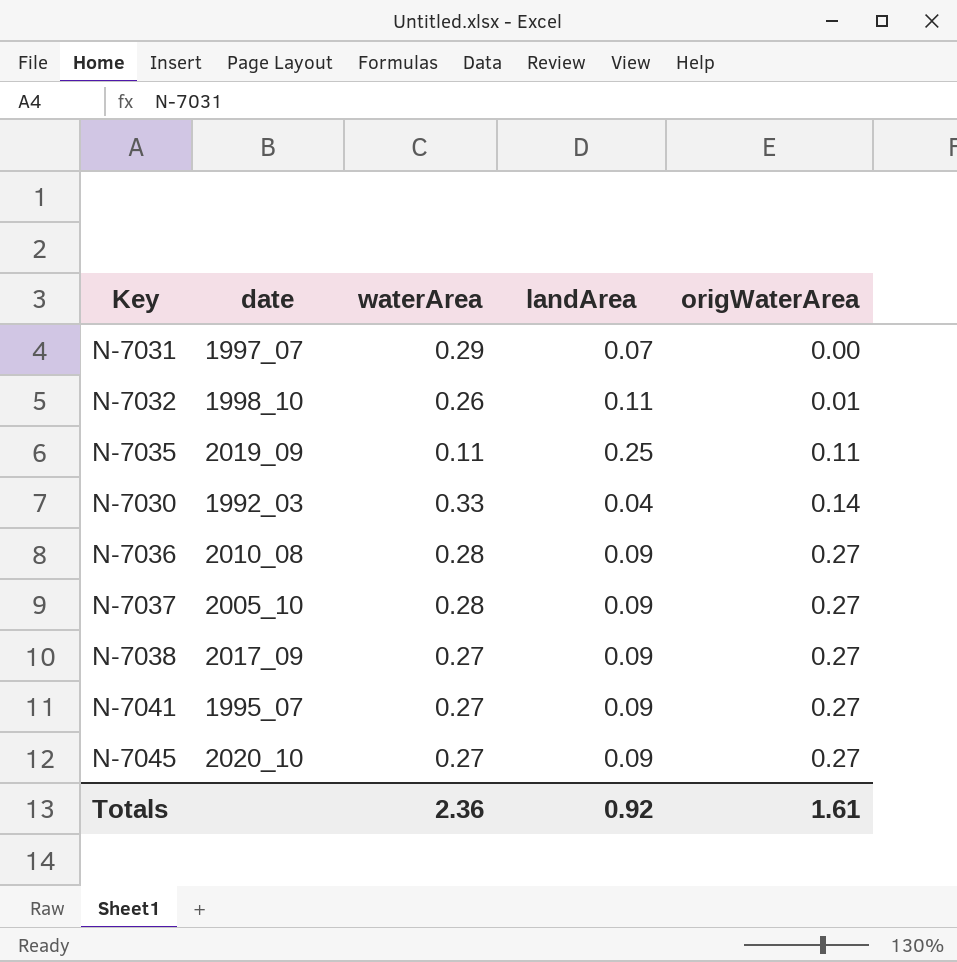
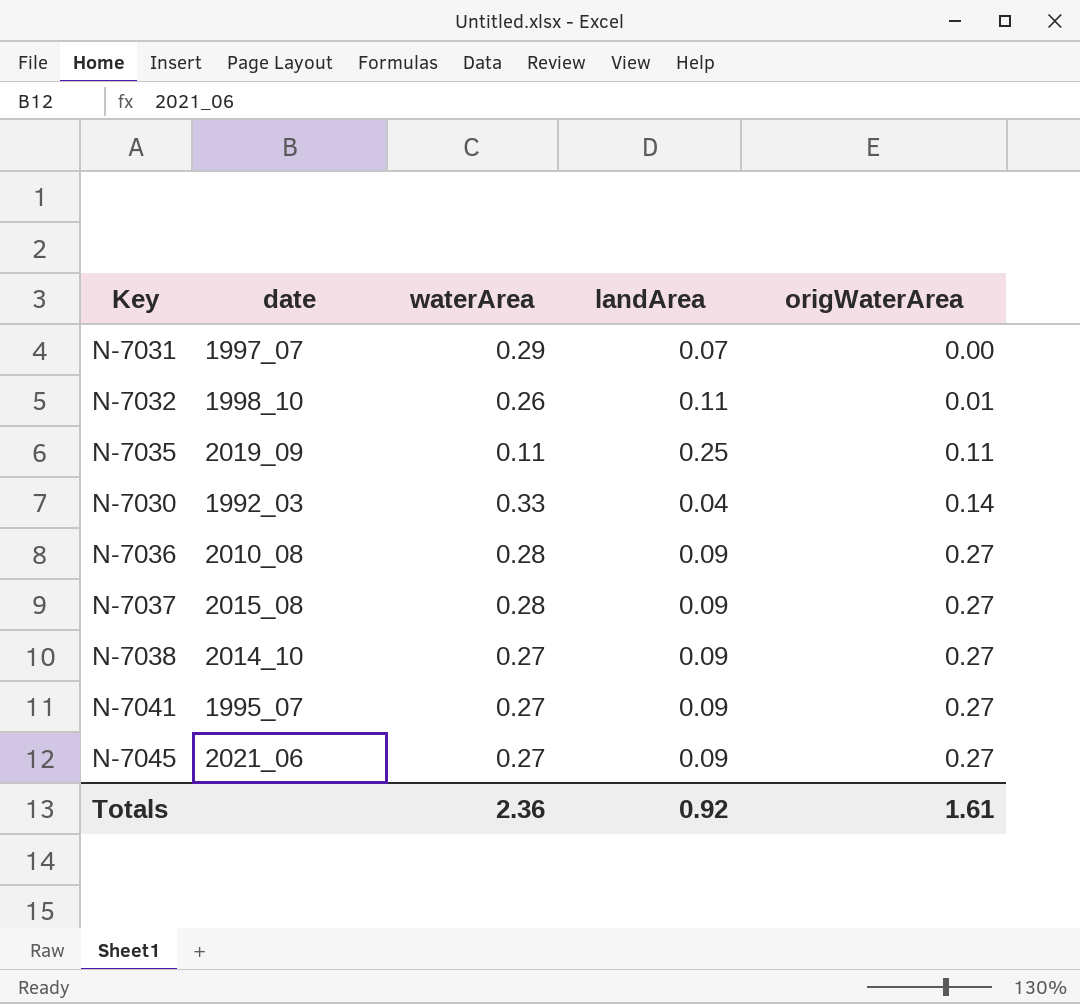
N-7037 | date: 2005_10 -> 2015_08
N-7038 | date: 2017_09 -> 2014_10
N-7045 | date: 2020_10 -> 2021_06

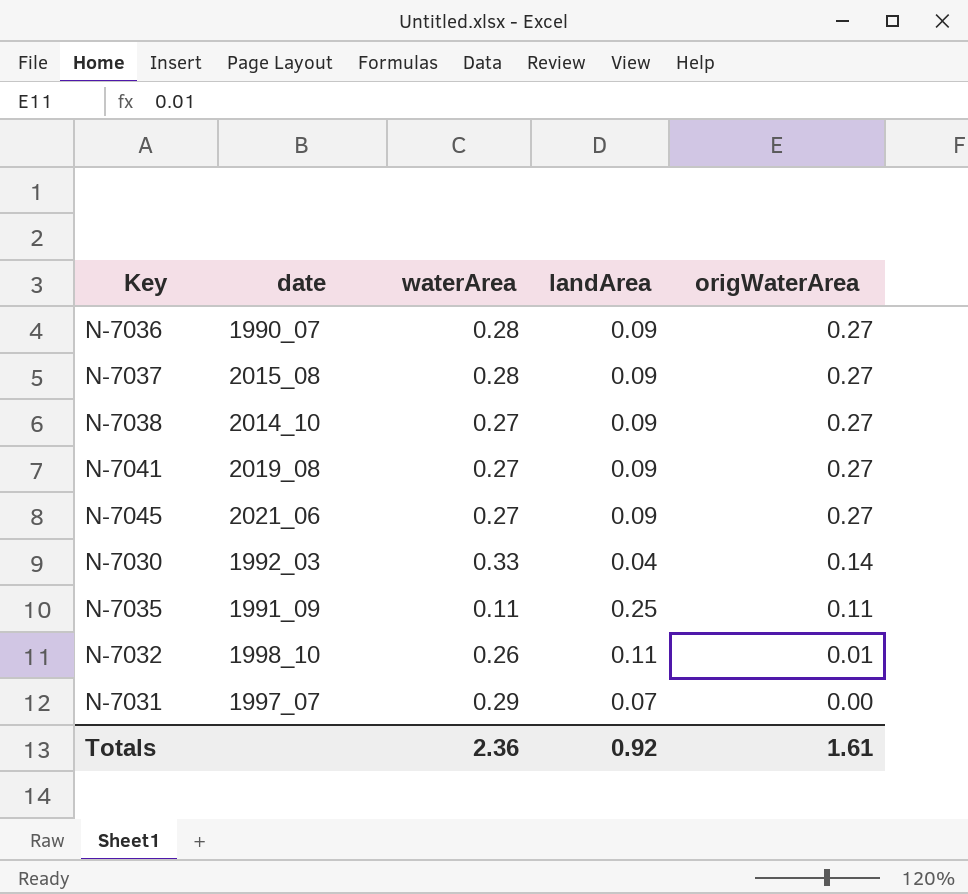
row order: origWaterArea ascending -> origWaterArea descending
N-7036 | date: 2010_08 -> 1990_07
N-7041 | date: 1995_07 -> 2019_08
N-7035 | date: 2019_09 -> 1991_09

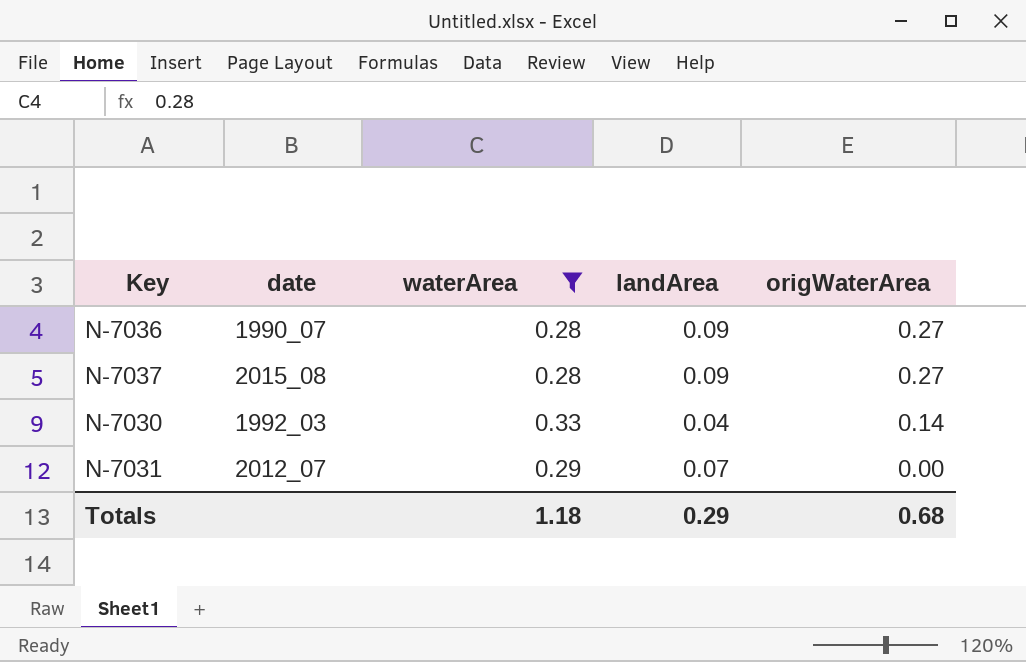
filter: none -> waterArea >= 0.28
N-7031 | date: 1997_07 -> 2012_07
Totals | waterArea: 2.36 -> 1.18
Totals | landArea: 0.92 -> 0.29
Totals | origWaterArea: 1.61 -> 0.68

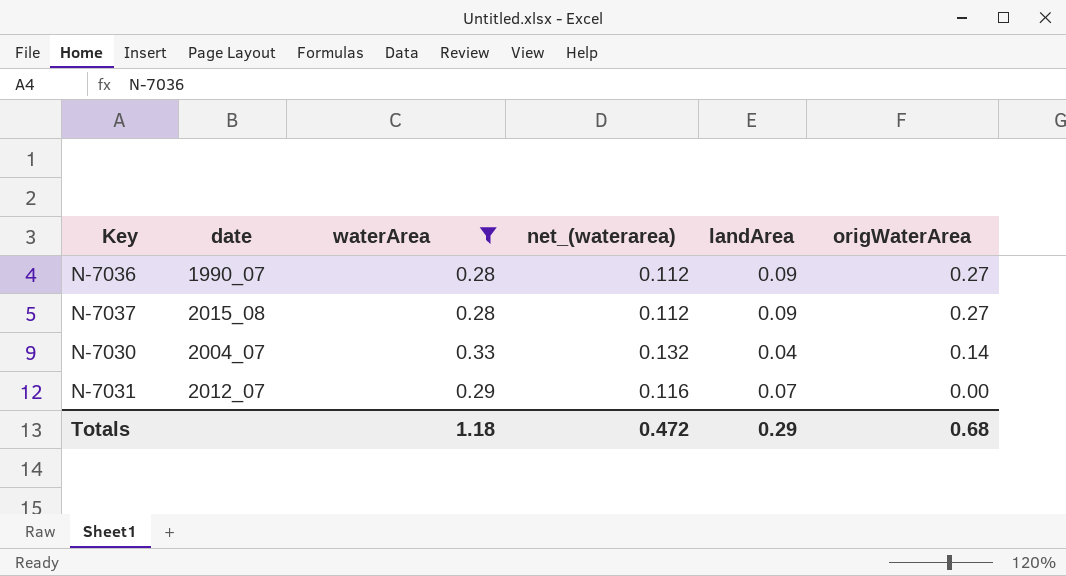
column net_(waterarea) | formula: none -> [waterArea] * 0.4
N-7030 | date: 1992_03 -> 2004_07

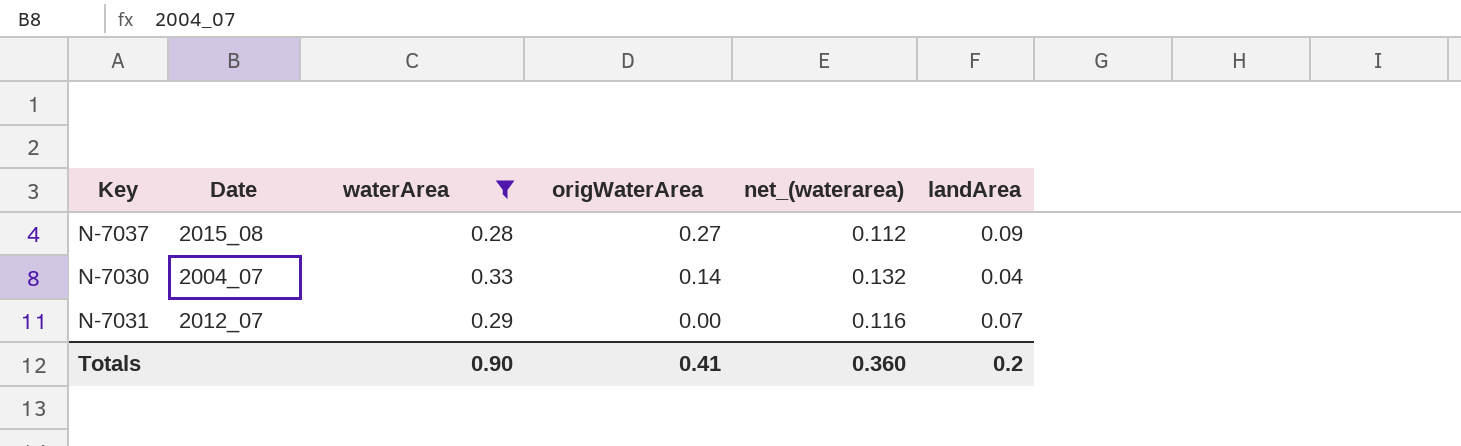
column name: date -> Date
column origWaterArea | position: 6 -> 4
row N-7036: 1990_07 | 0.28 | 0.112 | 0.09 | 0.27 -> none
Totals | waterArea: 1.18 -> 0.90
Totals | origWaterArea: 0.68 -> 0.41
Totals | net_(waterarea): 0.472 -> 0.360
Totals | landArea: 0.29 -> 0.2

